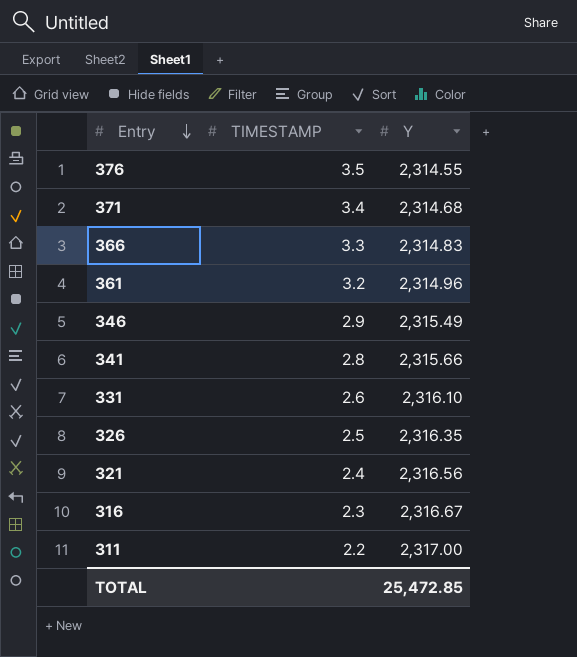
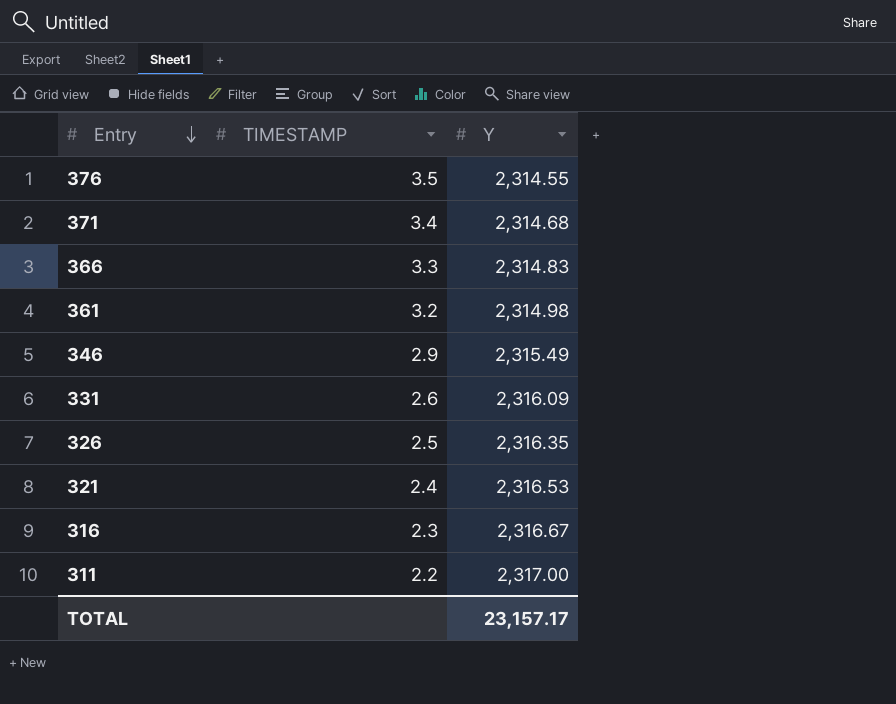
row 341: 2.8 | 2,315.66 -> none
361 | Y: 2,314.96 -> 2,314.98
331 | Y: 2,316.10 -> 2,316.09
321 | Y: 2,316.56 -> 2,316.53
TOTAL | Y: 25,472.85 -> 23,157.17

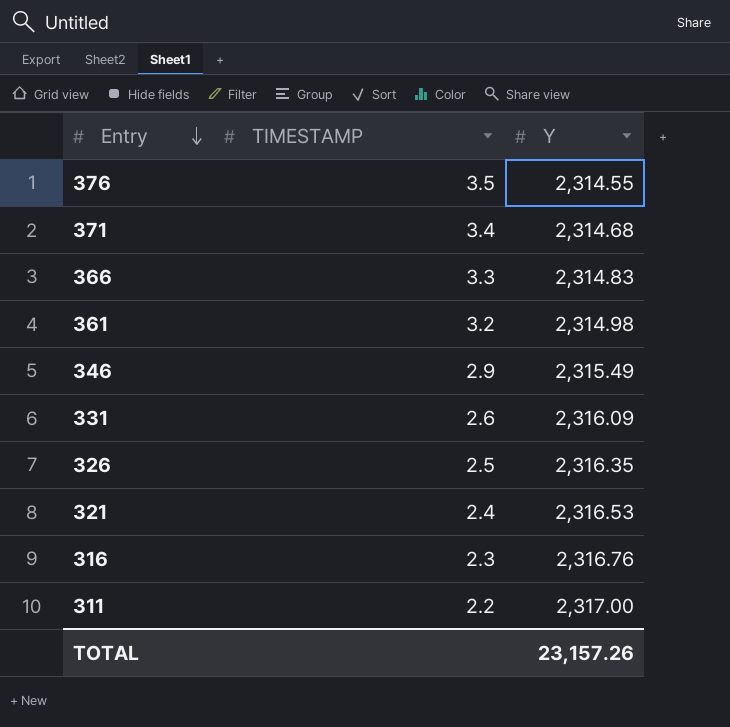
316 | Y: 2,316.67 -> 2,316.76
TOTAL | Y: 23,157.17 -> 23,157.26

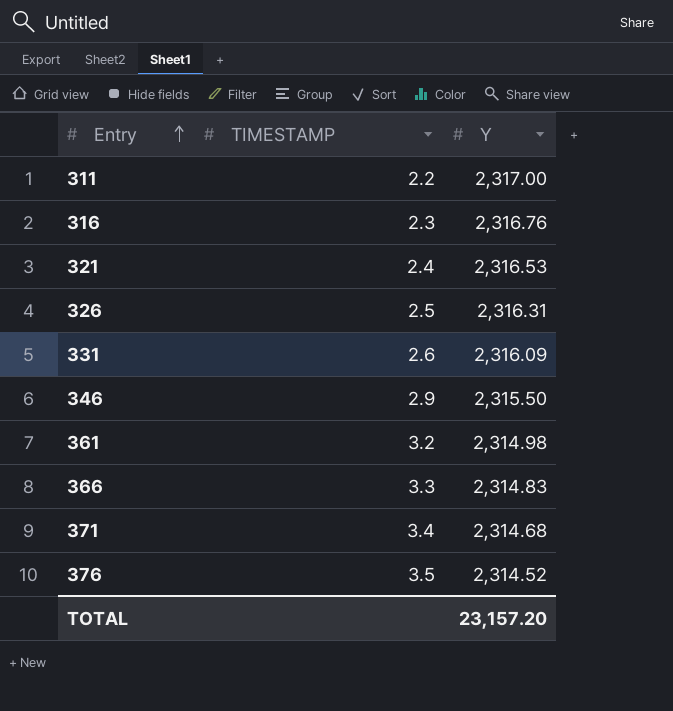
row order: Entry descending -> Entry ascending
326 | Y: 2,316.35 -> 2,316.31
346 | Y: 2,315.49 -> 2,315.50
376 | Y: 2,314.55 -> 2,314.52
TOTAL | Y: 23,157.26 -> 23,157.20

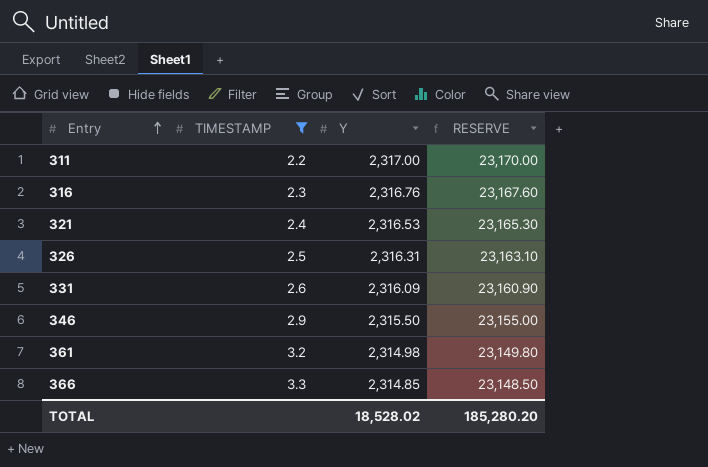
filter: none -> TIMESTAMP <= 3.3
column RESERVE | formula: none -> [Y] * 10
366 | Y: 2,314.83 -> 2,314.85
TOTAL | Y: 23,157.20 -> 18,528.02

